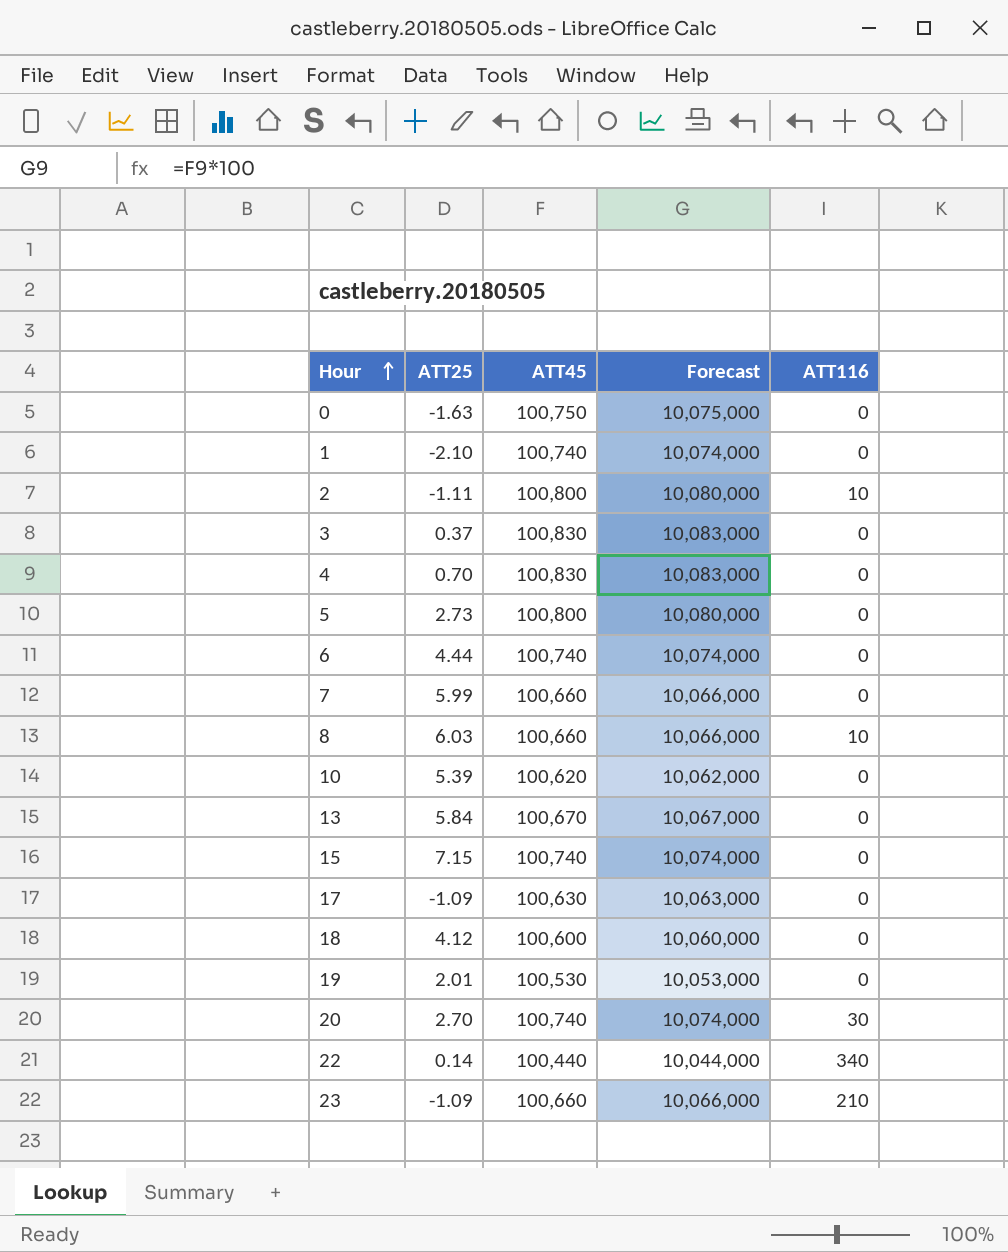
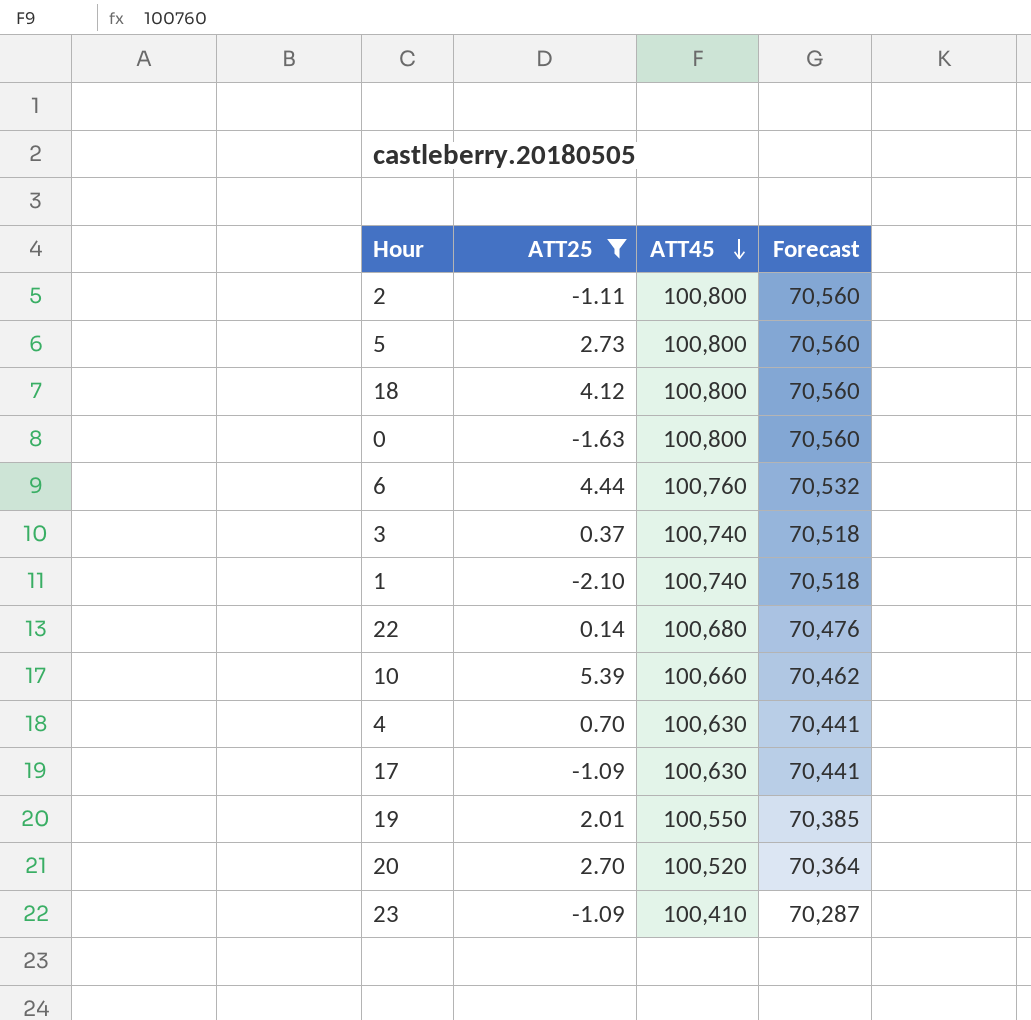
filter: none -> ATT25 <= 5.39
row order: Hour ascending -> ATT45 descending
column ATT116 | position: 5 -> none
column Forecast | formula: [ATT45] * 100 -> [ATT45] * 0.7
18 | ATT45: 100,600 -> 100,800
0 | ATT45: 100,750 -> 100,800
6 | ATT45: 100,740 -> 100,760
3 | ATT45: 100,830 -> 100,740
22 | ATT45: 100,440 -> 100,680
10 | ATT45: 100,620 -> 100,660
4 | ATT45: 100,830 -> 100,630
19 | ATT45: 100,530 -> 100,550
20 | ATT45: 100,740 -> 100,520
23 | ATT45: 100,660 -> 100,410

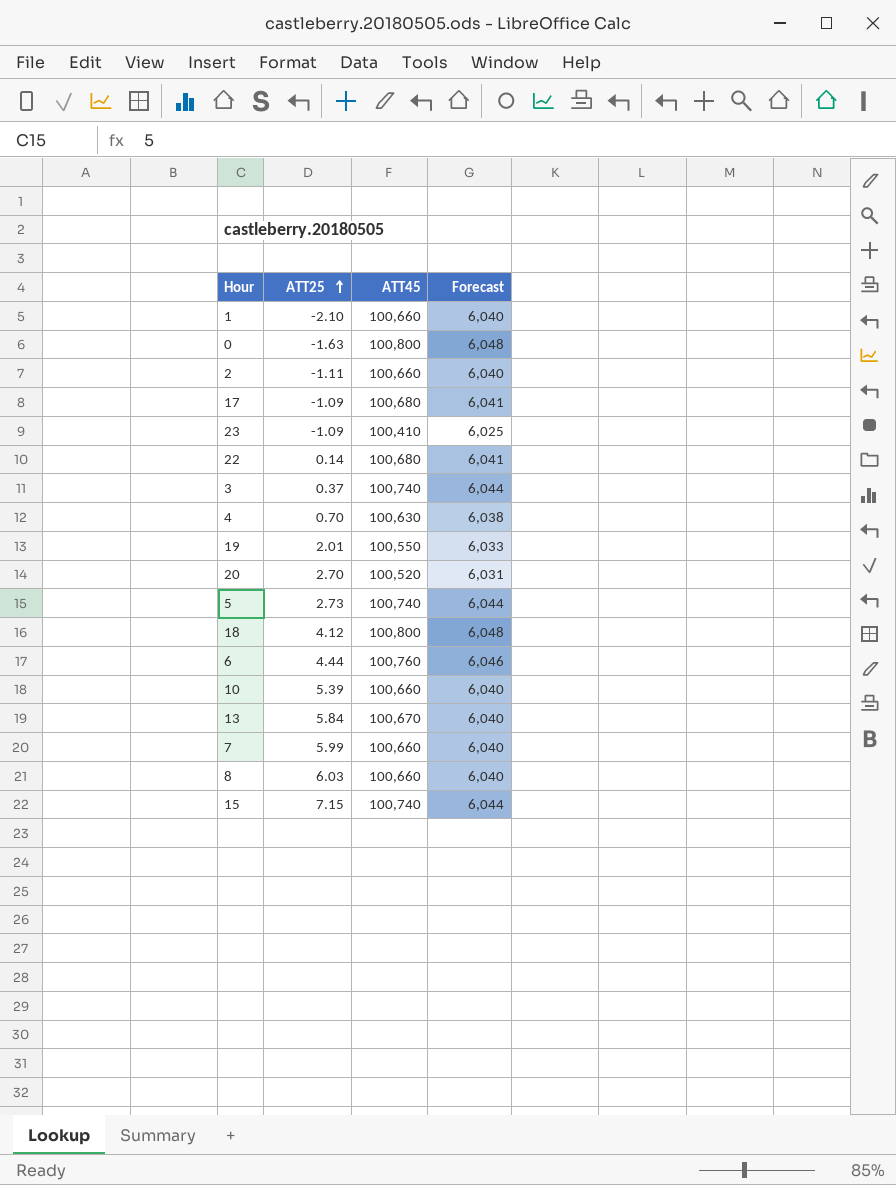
filter: ATT25 <= 5.39 -> none
row order: ATT45 descending -> ATT25 ascending
column Forecast | formula: [ATT45] * 0.7 -> [ATT45] * 0.06
1 | ATT45: 100,740 -> 100,660
2 | ATT45: 100,800 -> 100,660
17 | ATT45: 100,630 -> 100,680
5 | ATT45: 100,800 -> 100,740

